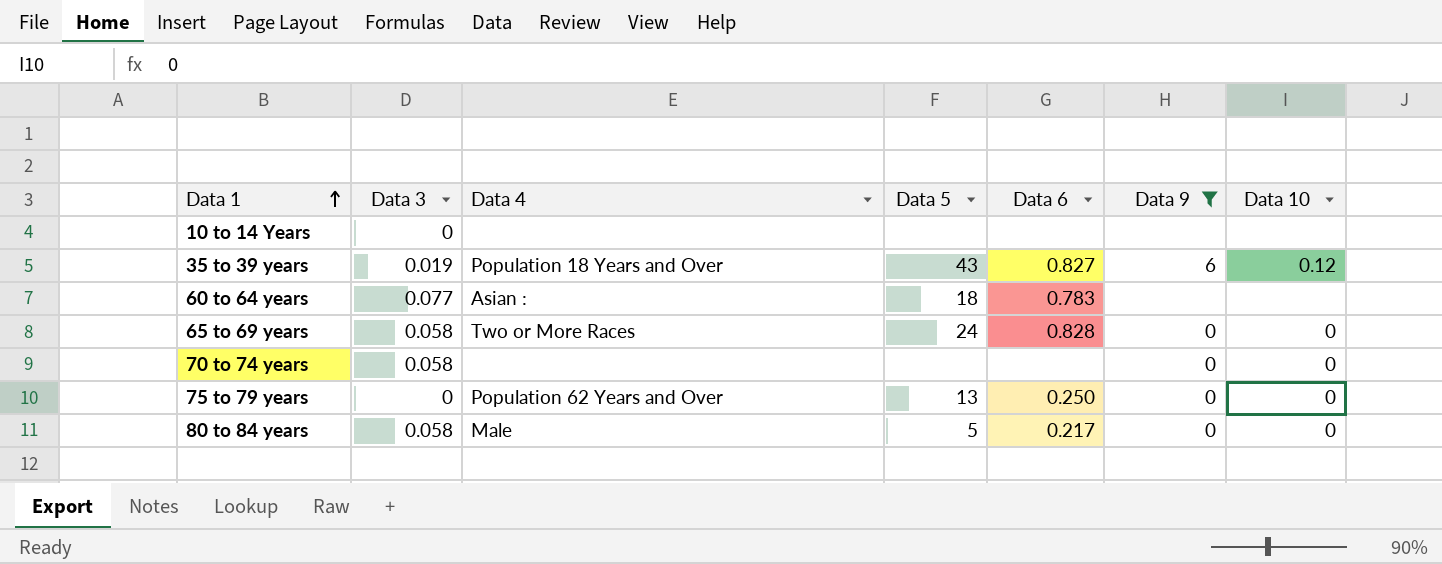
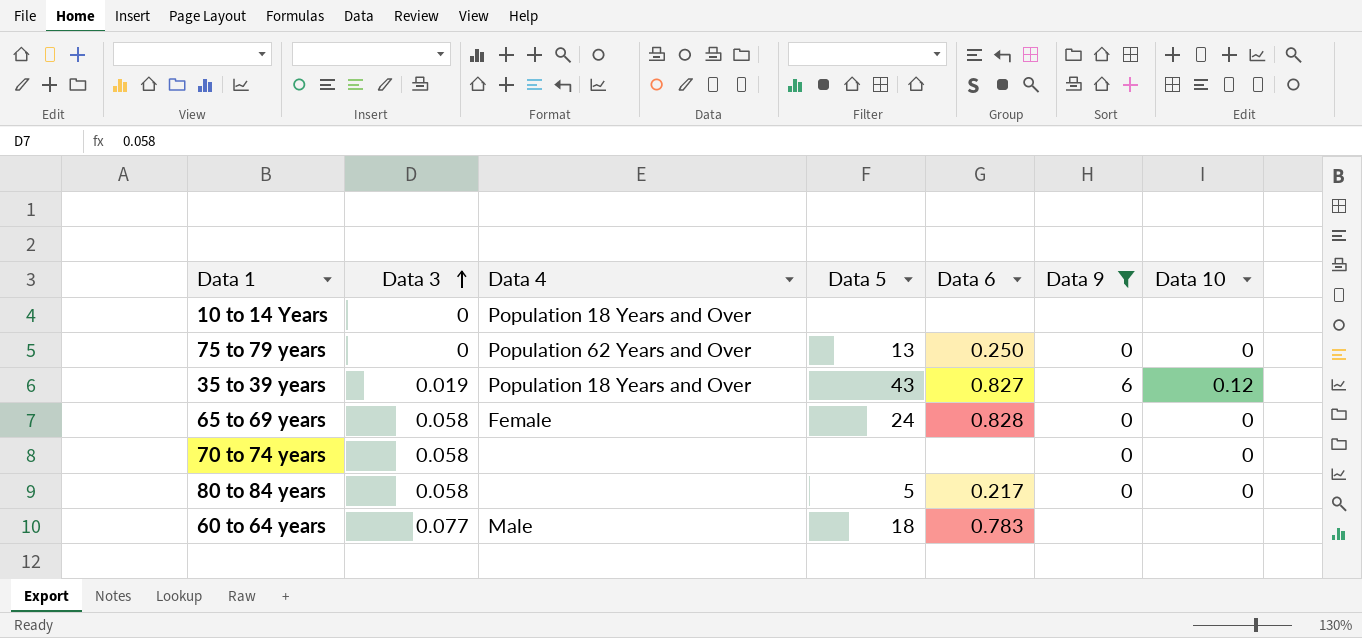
row order: Data 1 ascending -> Data 3 ascending
10 to 14 Years | Data 4: none -> Population 18 Years and Over
65 to 69 years | Data 4: Two or More Races -> Female
80 to 84 years | Data 4: Male -> none
60 to 64 years | Data 4: Asian : -> Male

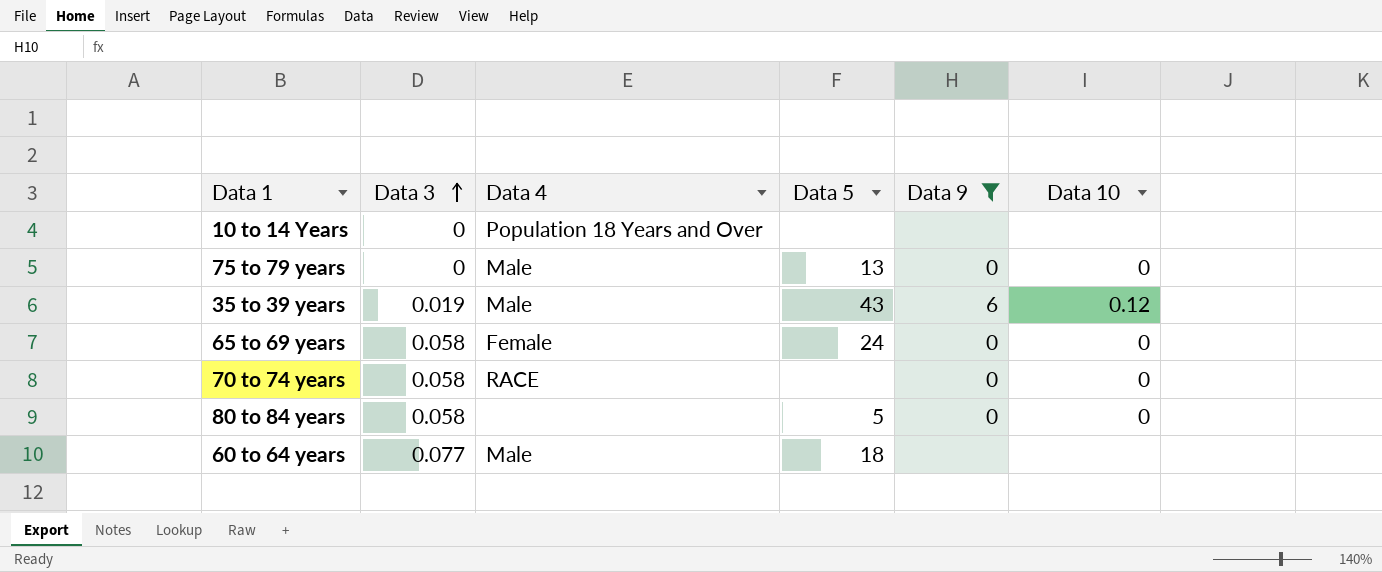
column Data 6 | position: 5 -> none
75 to 79 years | Data 4: Population 62 Years and Over -> Male
35 to 39 years | Data 4: Population 18 Years and Over -> Male
70 to 74 years | Data 4: none -> RACE

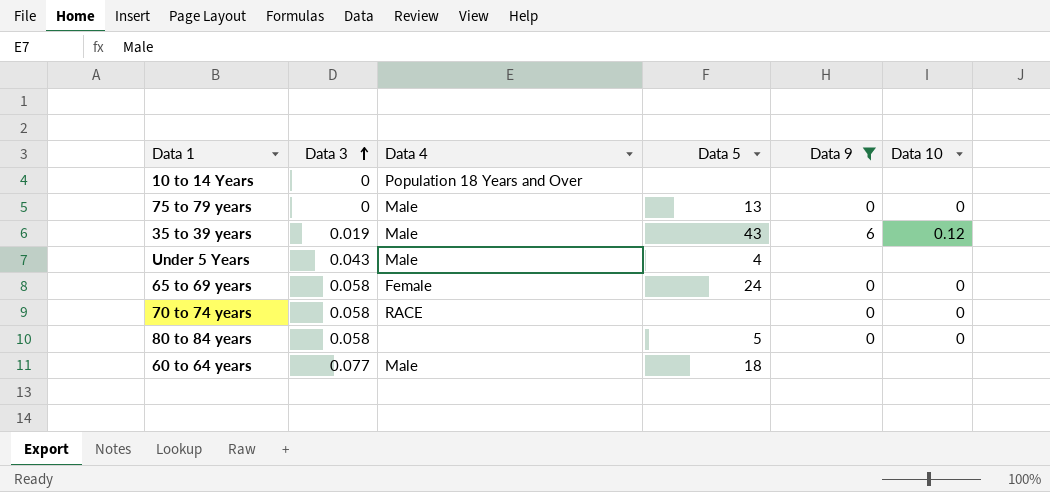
row Under 5 Years: none -> 0.043 | Male | 4 | none | none

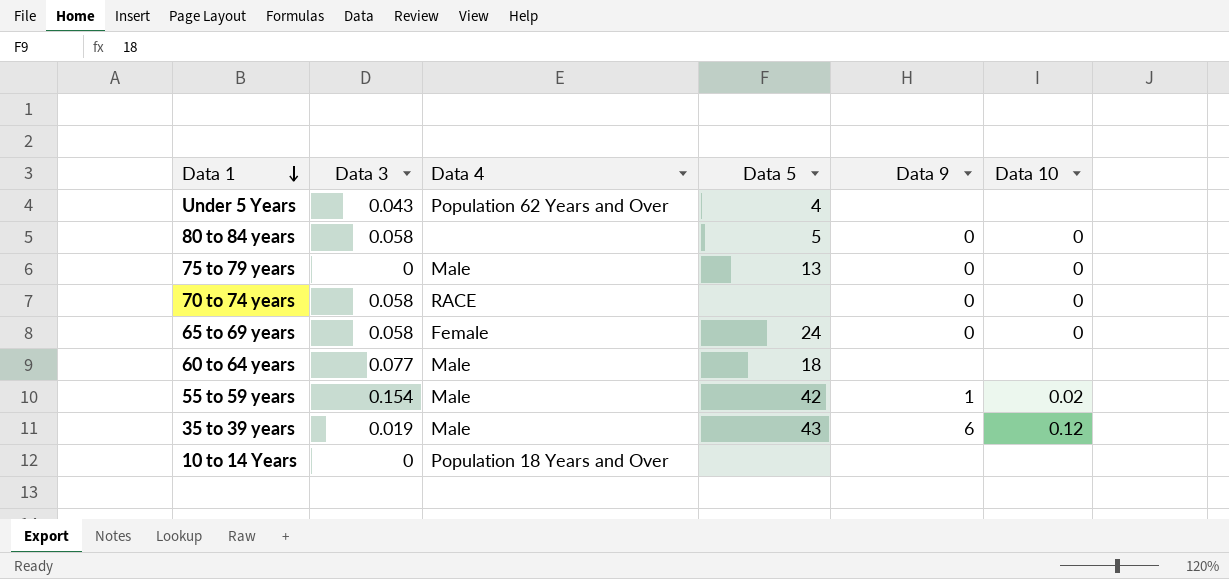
filter: Data 9 != 1 -> none
row order: Data 3 ascending -> Data 1 descending
Under 5 Years | Data 4: Male -> Population 62 Years and Over

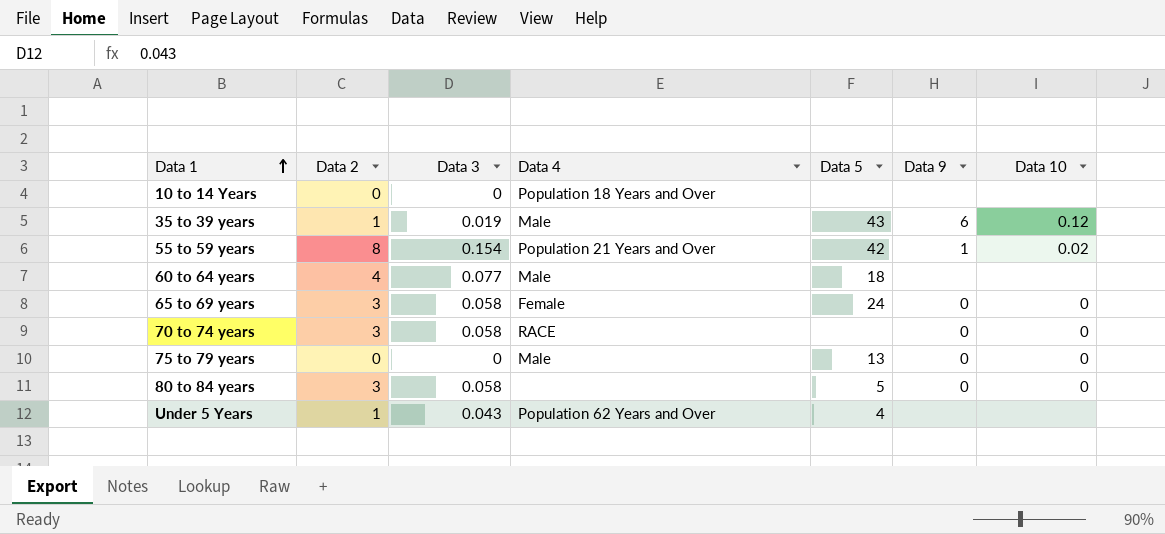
row order: Data 1 descending -> Data 1 ascending
column Data 2 | position: none -> 2
55 to 59 years | Data 4: Male -> Population 21 Years and Over

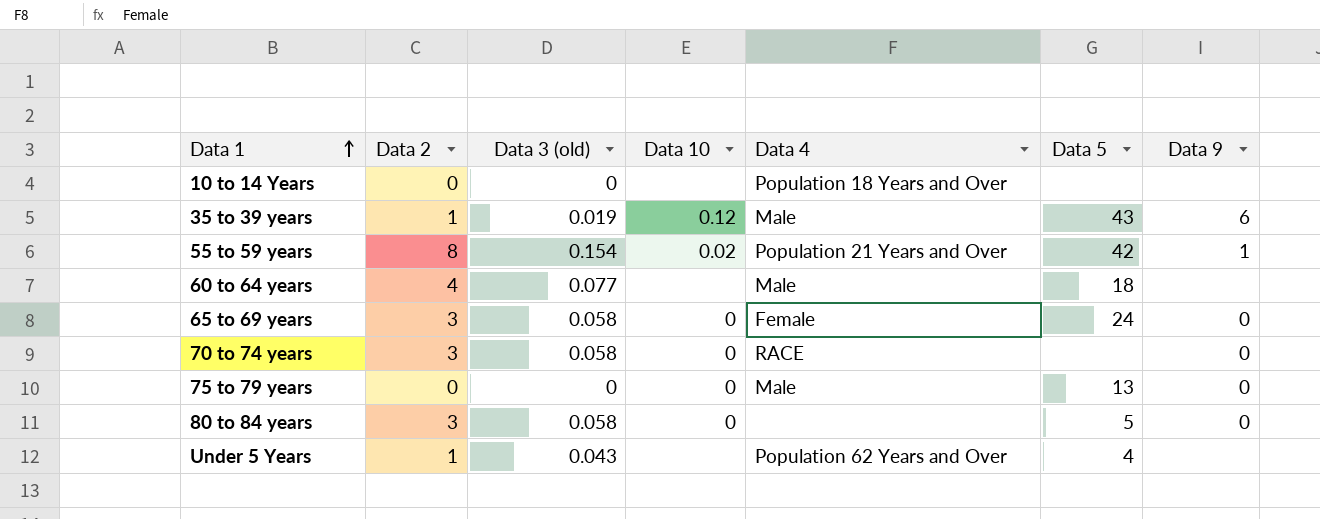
column name: Data 3 -> Data 3 (old)
column Data 10 | position: 7 -> 4

